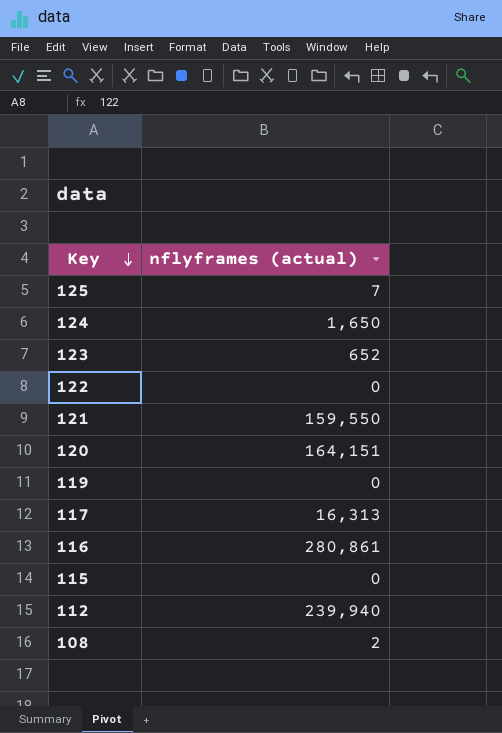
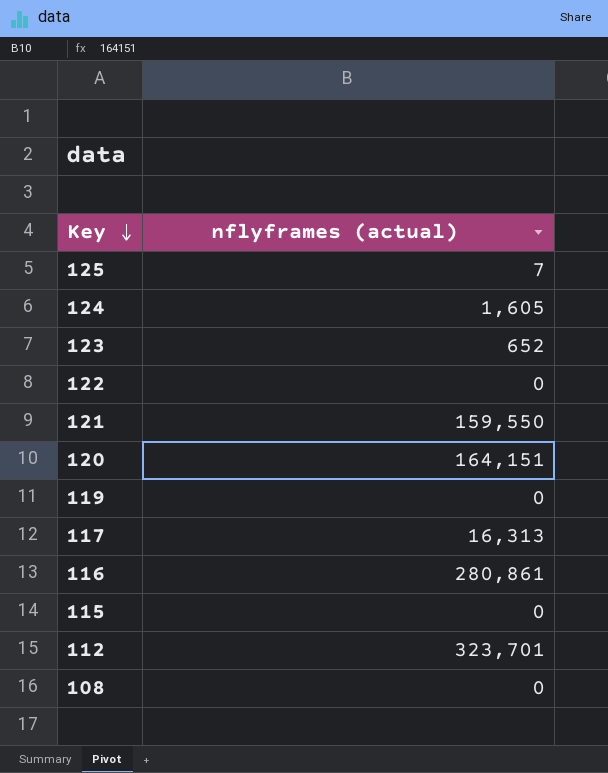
124 | nflyframes (actual): 1,650 -> 1,605
112 | nflyframes (actual): 239,940 -> 323,701
108 | nflyframes (actual): 2 -> 0

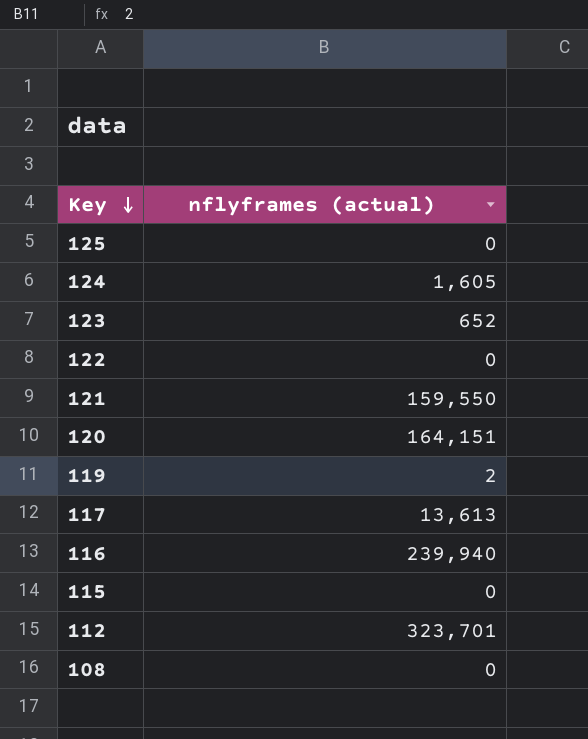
125 | nflyframes (actual): 7 -> 0
119 | nflyframes (actual): 0 -> 2
117 | nflyframes (actual): 16,313 -> 13,613
116 | nflyframes (actual): 280,861 -> 239,940

